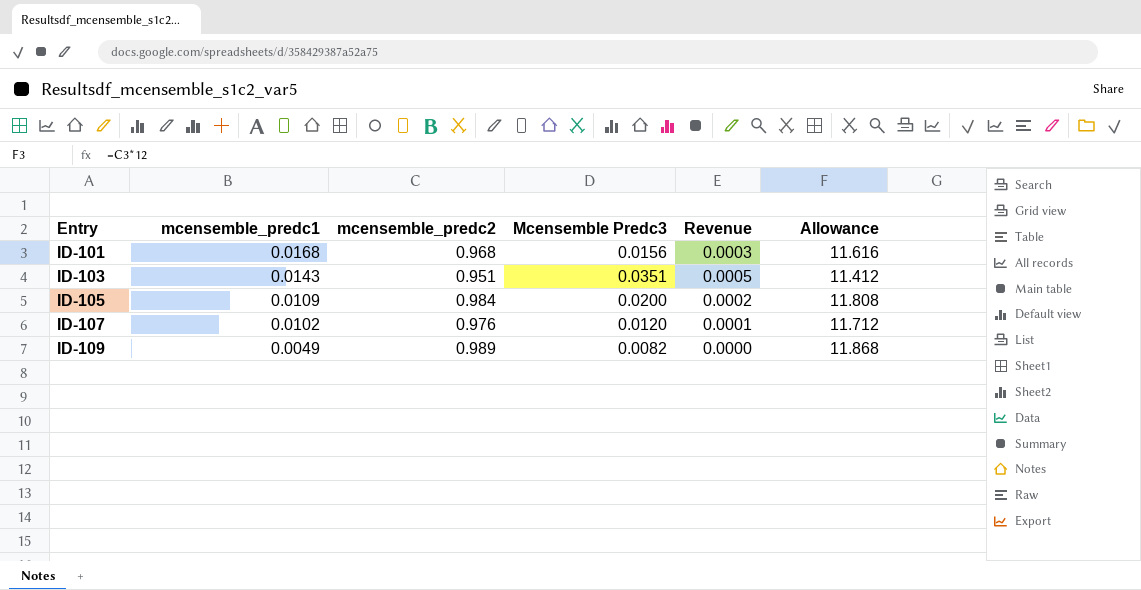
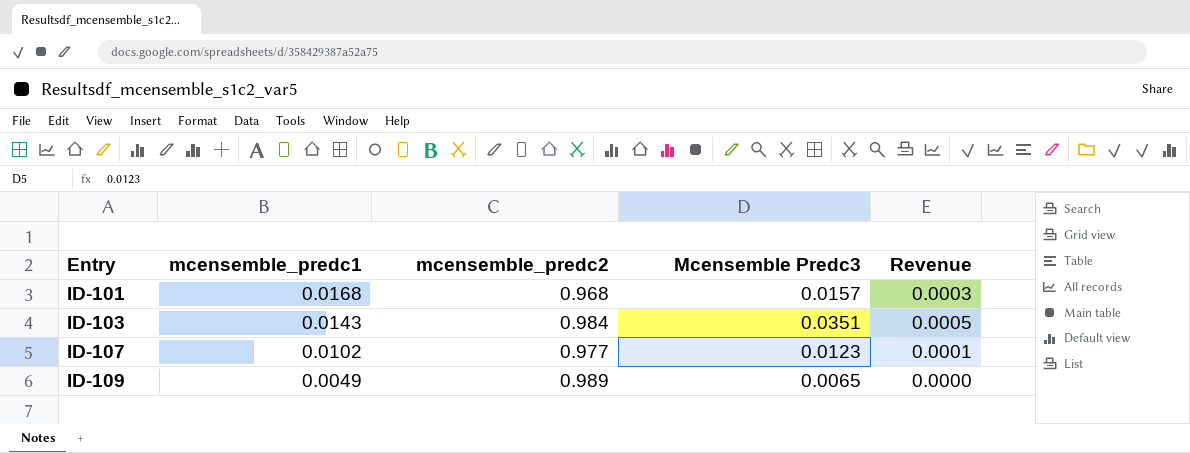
column Allowance | formula: [mcensemble_predc2] * 12 -> none
row ID-105: 0.0109 | 0.984 | 0.0200 | 0.0002 | 11.808 -> none
ID-101 | Mcensemble Predc3: 0.0156 -> 0.0157
ID-103 | mcensemble_predc2: 0.951 -> 0.984
ID-107 | mcensemble_predc2: 0.976 -> 0.977
ID-107 | Mcensemble Predc3: 0.0120 -> 0.0123
ID-109 | Mcensemble Predc3: 0.0082 -> 0.0065

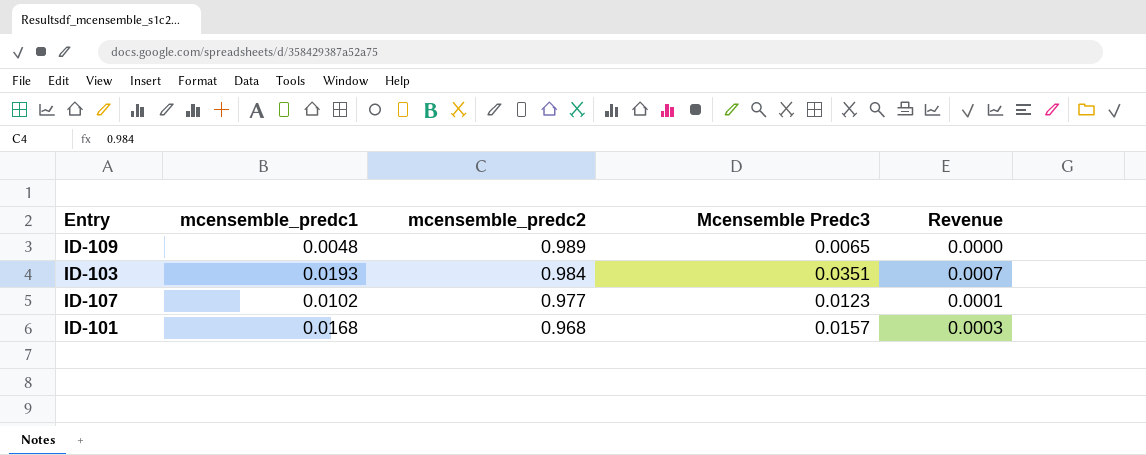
row order: Entry ascending -> mcensemble_predc2 descending
ID-109 | mcensemble_predc1: 0.0049 -> 0.0048
ID-103 | mcensemble_predc1: 0.0143 -> 0.0193
ID-103 | Revenue: 0.0005 -> 0.0007

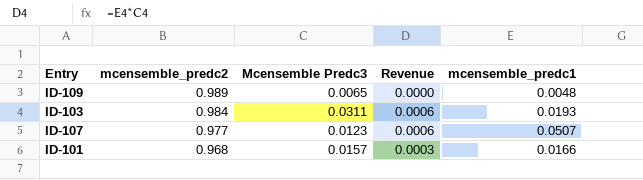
column mcensemble_predc1 | position: 2 -> 5
ID-103 | Mcensemble Predc3: 0.0351 -> 0.0311
ID-103 | Revenue: 0.0007 -> 0.0006
ID-107 | Revenue: 0.0001 -> 0.0006
ID-107 | mcensemble_predc1: 0.0102 -> 0.0507
ID-101 | mcensemble_predc1: 0.0168 -> 0.0166

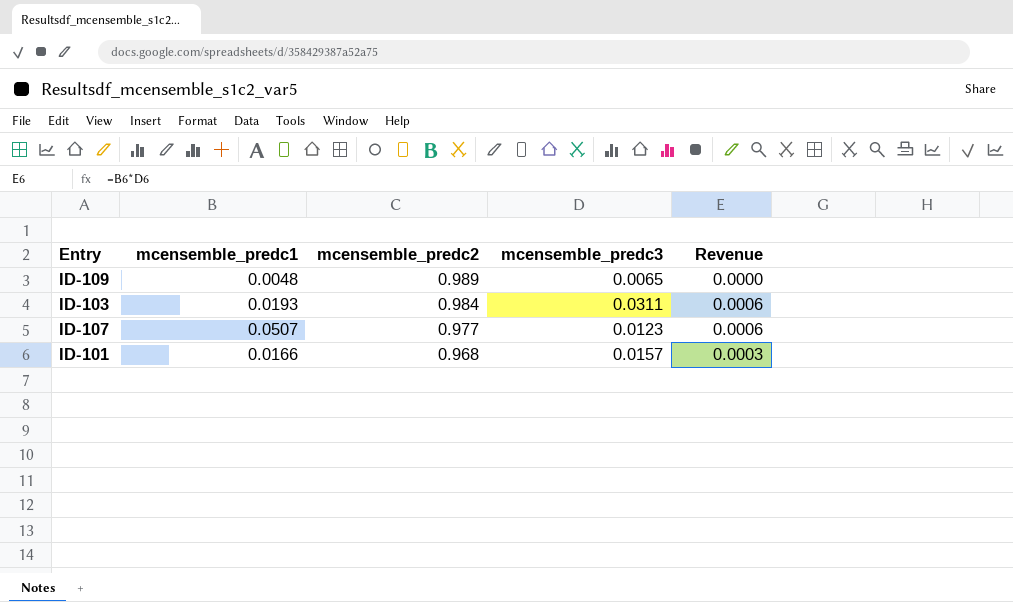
column mcensemble_predc1 | position: 5 -> 2
column name: Mcensemble Predc3 -> mcensemble_predc3

